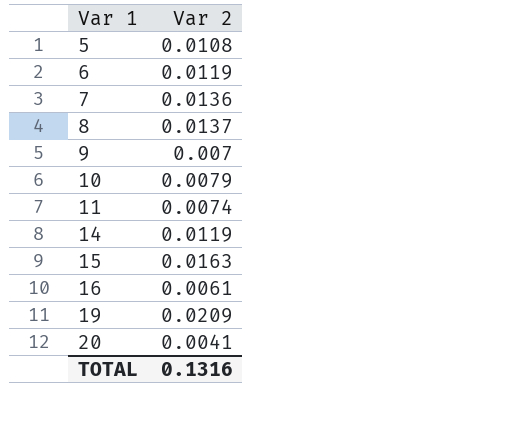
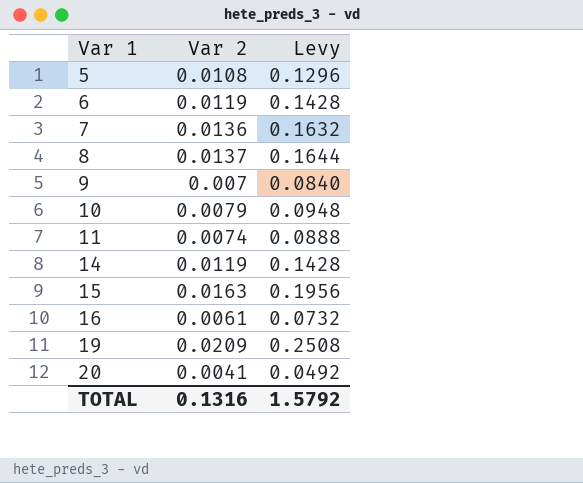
column Levy | formula: none -> [Var 2] * 12

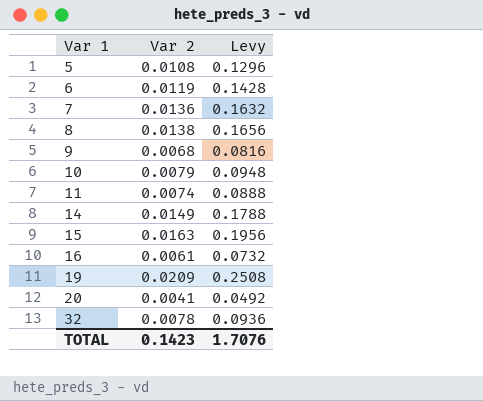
8 | Var 2: 0.0137 -> 0.0138
8 | Levy: 0.1644 -> 0.1656
9 | Var 2: 0.007 -> 0.0068
9 | Levy: 0.0840 -> 0.0816
14 | Var 2: 0.0119 -> 0.0149
14 | Levy: 0.1428 -> 0.1788
row 32: none -> 0.0078 | 0.0936
TOTAL | Var 2: 0.1316 -> 0.1423
TOTAL | Levy: 1.5792 -> 1.7076

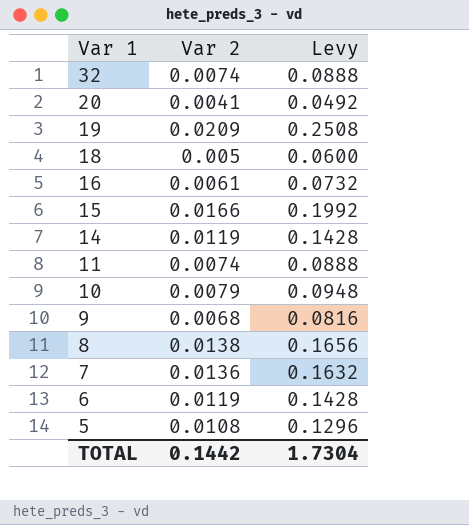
row order: Var 1 ascending -> Var 1 descending
32 | Var 2: 0.0078 -> 0.0074
32 | Levy: 0.0936 -> 0.0888
row 18: none -> 0.005 | 0.0600
15 | Var 2: 0.0163 -> 0.0166
15 | Levy: 0.1956 -> 0.1992
14 | Var 2: 0.0149 -> 0.0119
14 | Levy: 0.1788 -> 0.1428
TOTAL | Var 2: 0.1423 -> 0.1442
TOTAL | Levy: 1.7076 -> 1.7304

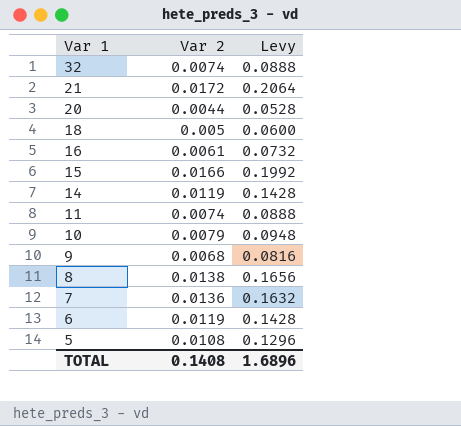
row 19: 0.0209 | 0.2508 -> none
row 21: none -> 0.0172 | 0.2064
20 | Var 2: 0.0041 -> 0.0044
20 | Levy: 0.0492 -> 0.0528
TOTAL | Var 2: 0.1442 -> 0.1408
TOTAL | Levy: 1.7304 -> 1.6896

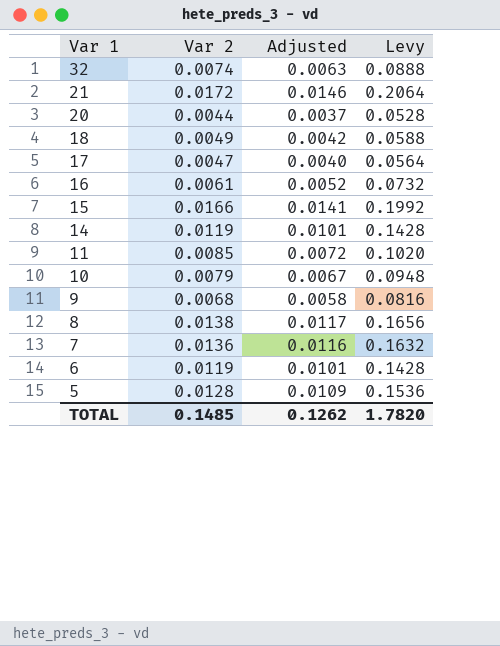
column Adjusted | formula: none -> [Var 2] * 0.85
18 | Var 2: 0.005 -> 0.0049
18 | Levy: 0.0600 -> 0.0588
row 17: none -> 0.0047 | 0.0040 | 0.0564
11 | Var 2: 0.0074 -> 0.0085
11 | Levy: 0.0888 -> 0.1020
5 | Var 2: 0.0108 -> 0.0128
5 | Levy: 0.1296 -> 0.1536
TOTAL | Var 2: 0.1408 -> 0.1485
TOTAL | Levy: 1.6896 -> 1.7820

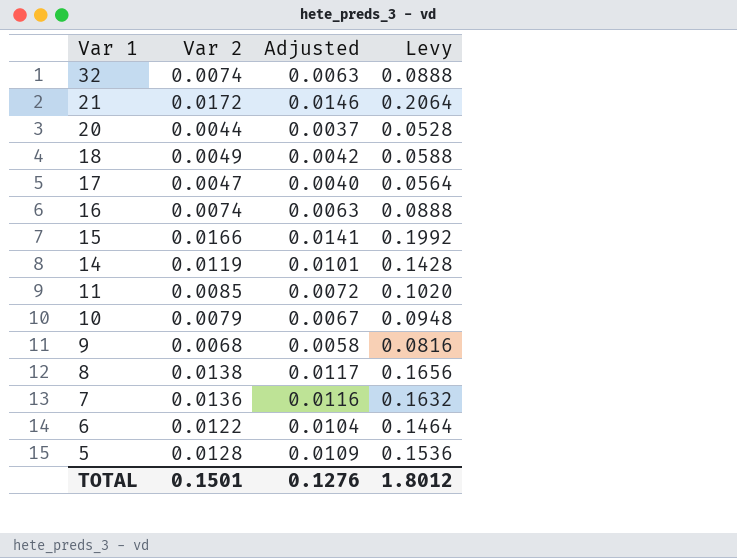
16 | Var 2: 0.0061 -> 0.0074
16 | Adjusted: 0.0052 -> 0.0063
16 | Levy: 0.0732 -> 0.0888
6 | Var 2: 0.0119 -> 0.0122
6 | Adjusted: 0.0101 -> 0.0104
6 | Levy: 0.1428 -> 0.1464
TOTAL | Var 2: 0.1485 -> 0.1501
TOTAL | Adjusted: 0.1262 -> 0.1276
TOTAL | Levy: 1.7820 -> 1.8012

